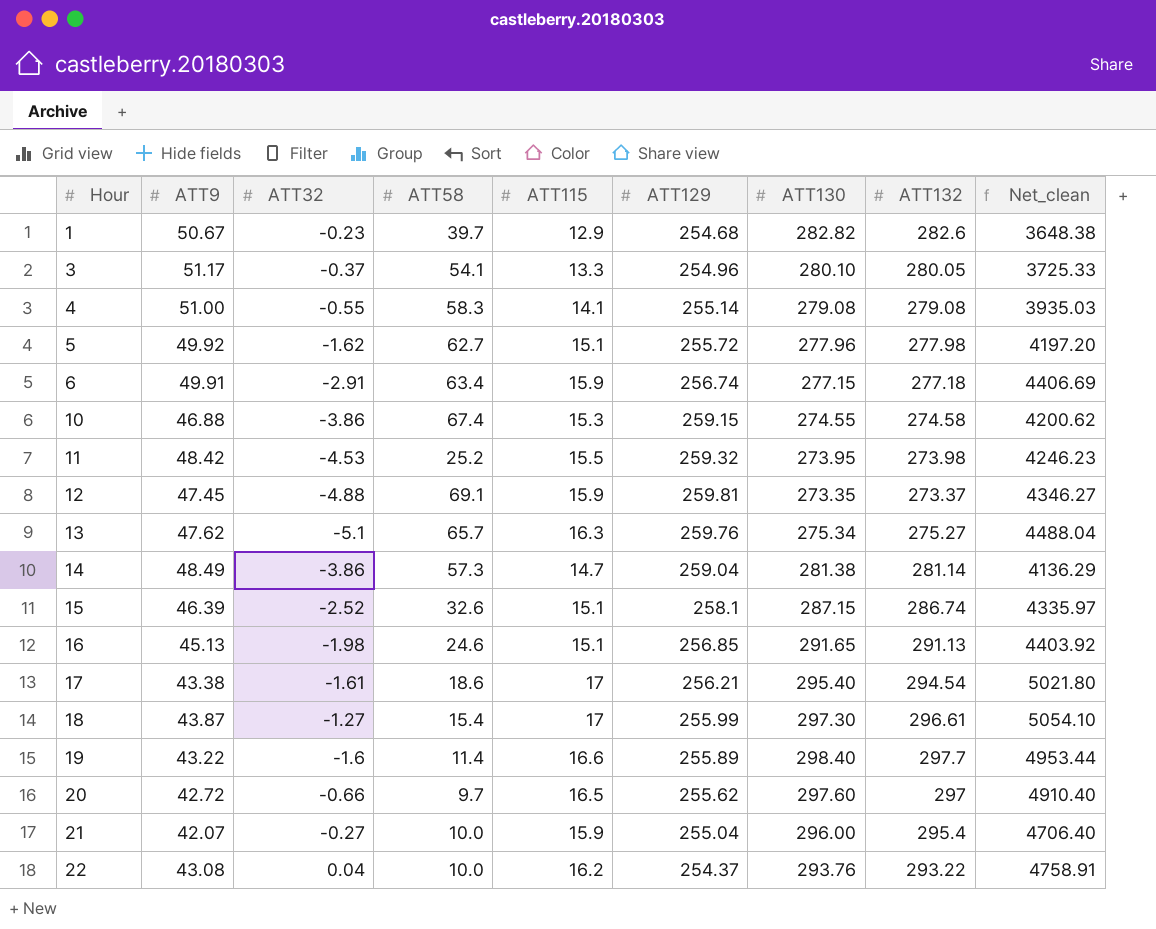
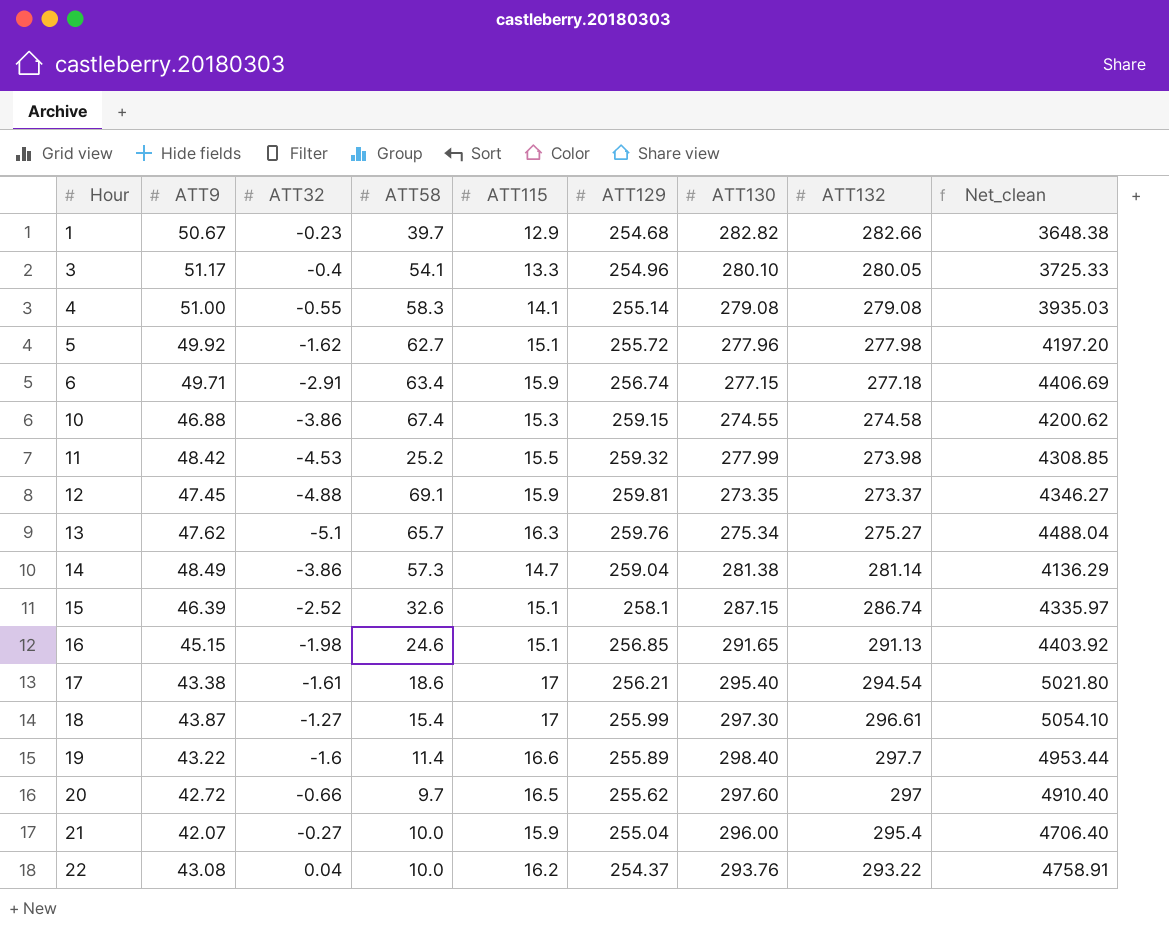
1 | ATT132: 282.6 -> 282.66
3 | ATT32: -0.37 -> -0.4
6 | ATT9: 49.91 -> 49.71
11 | ATT130: 273.95 -> 277.99
11 | Net_clean: 4246.23 -> 4308.85
16 | ATT9: 45.13 -> 45.15

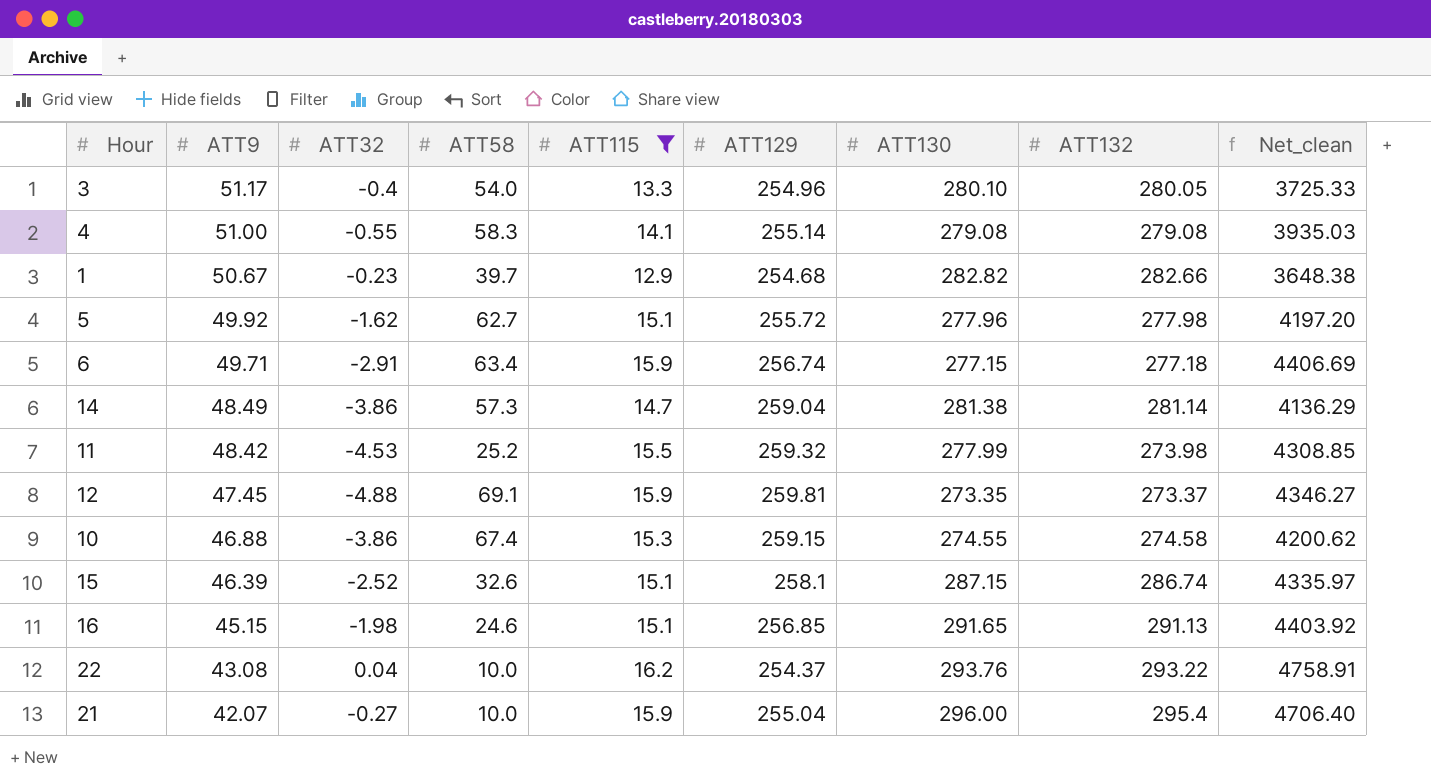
filter: none -> ATT115 <= 16.2
row order: Hour ascending -> ATT9 descending
3 | ATT58: 54.1 -> 54.0

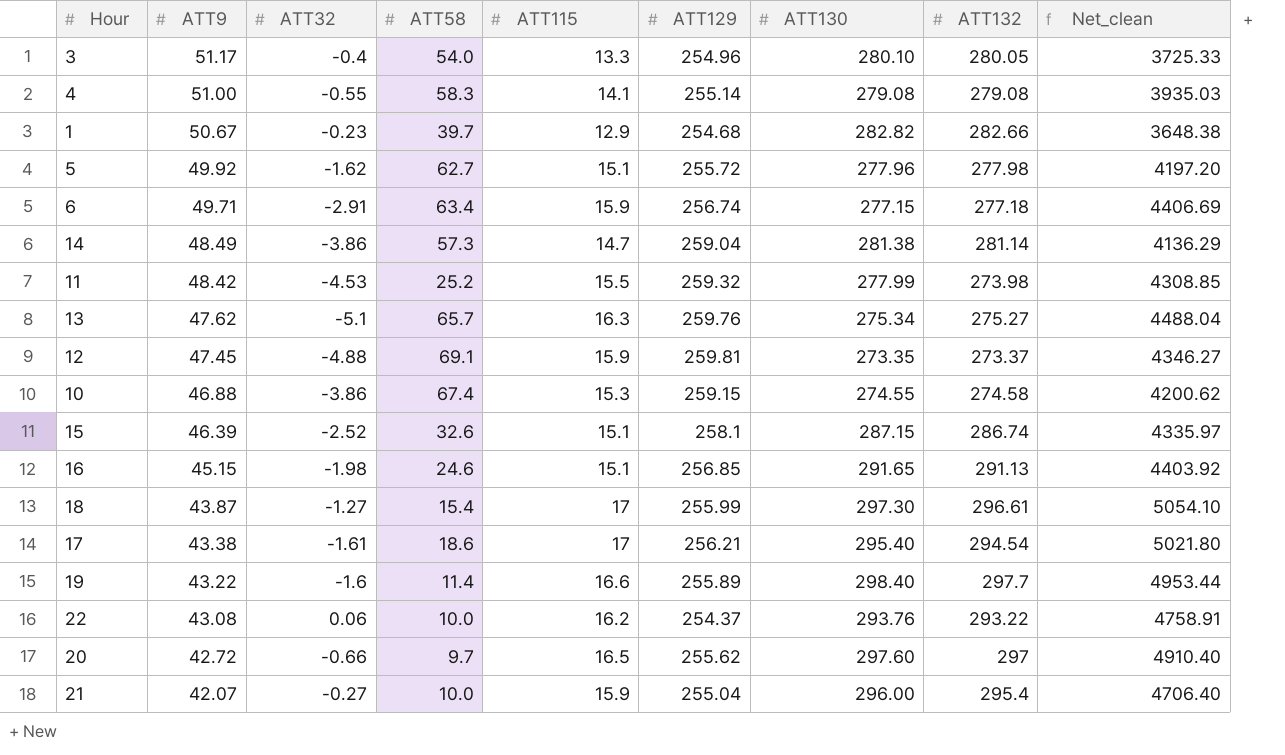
filter: ATT115 <= 16.2 -> none
22 | ATT32: 0.04 -> 0.06

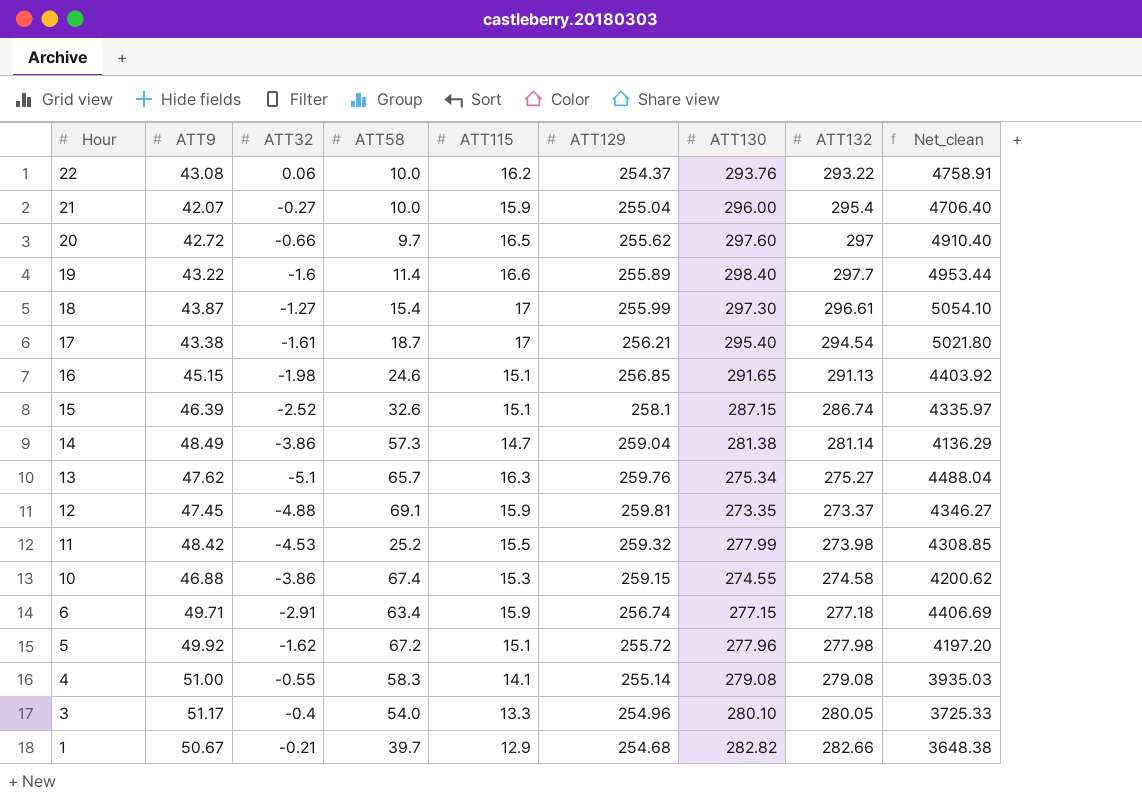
row order: ATT9 descending -> Hour descending
17 | ATT58: 18.6 -> 18.7
5 | ATT58: 62.7 -> 67.2
1 | ATT32: -0.23 -> -0.21

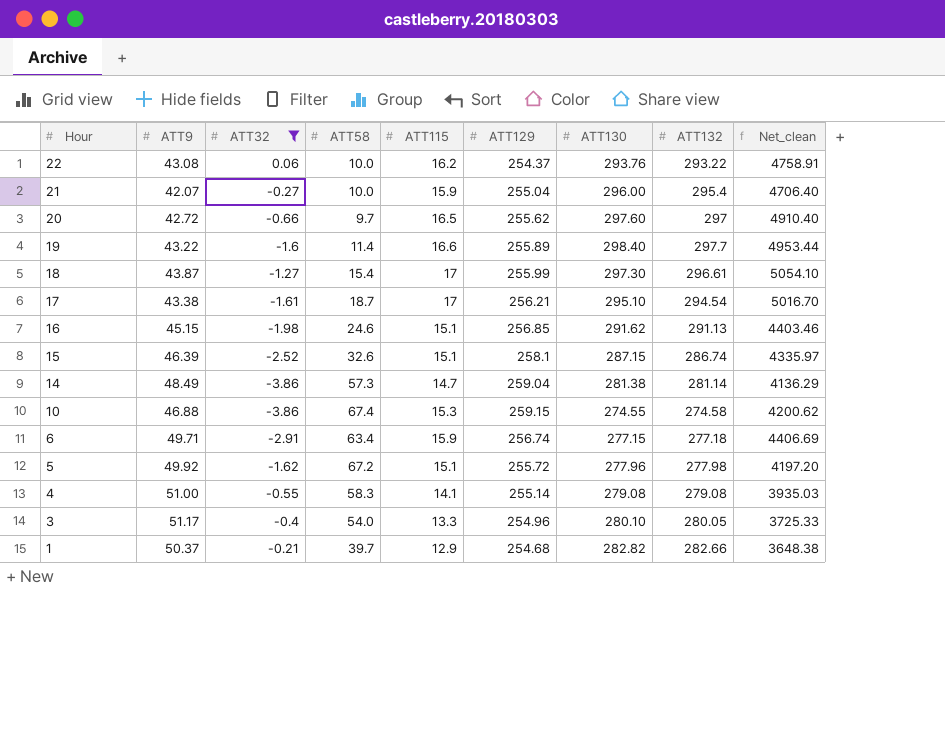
filter: none -> ATT32 >= -3.86
17 | ATT130: 295.40 -> 295.10
17 | Net_clean: 5021.80 -> 5016.70
16 | ATT130: 291.65 -> 291.62
16 | Net_clean: 4403.92 -> 4403.46
1 | ATT9: 50.67 -> 50.37

